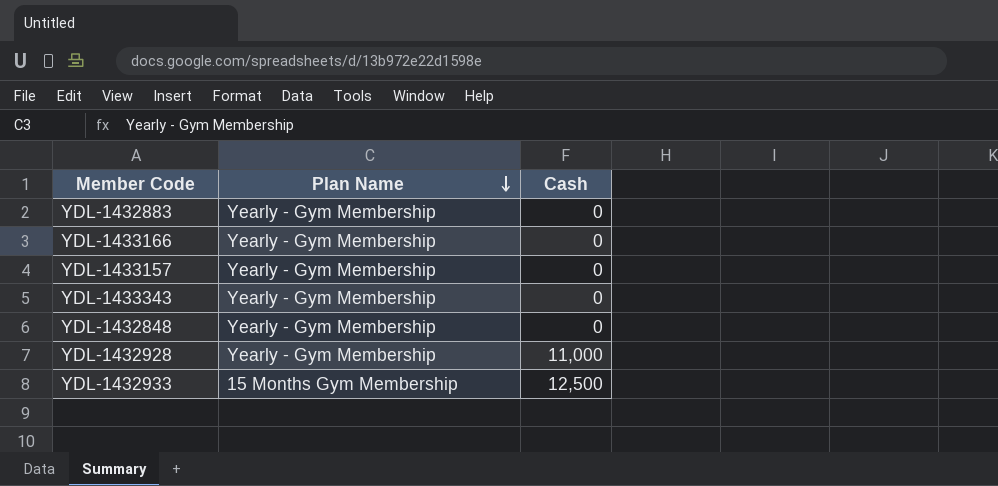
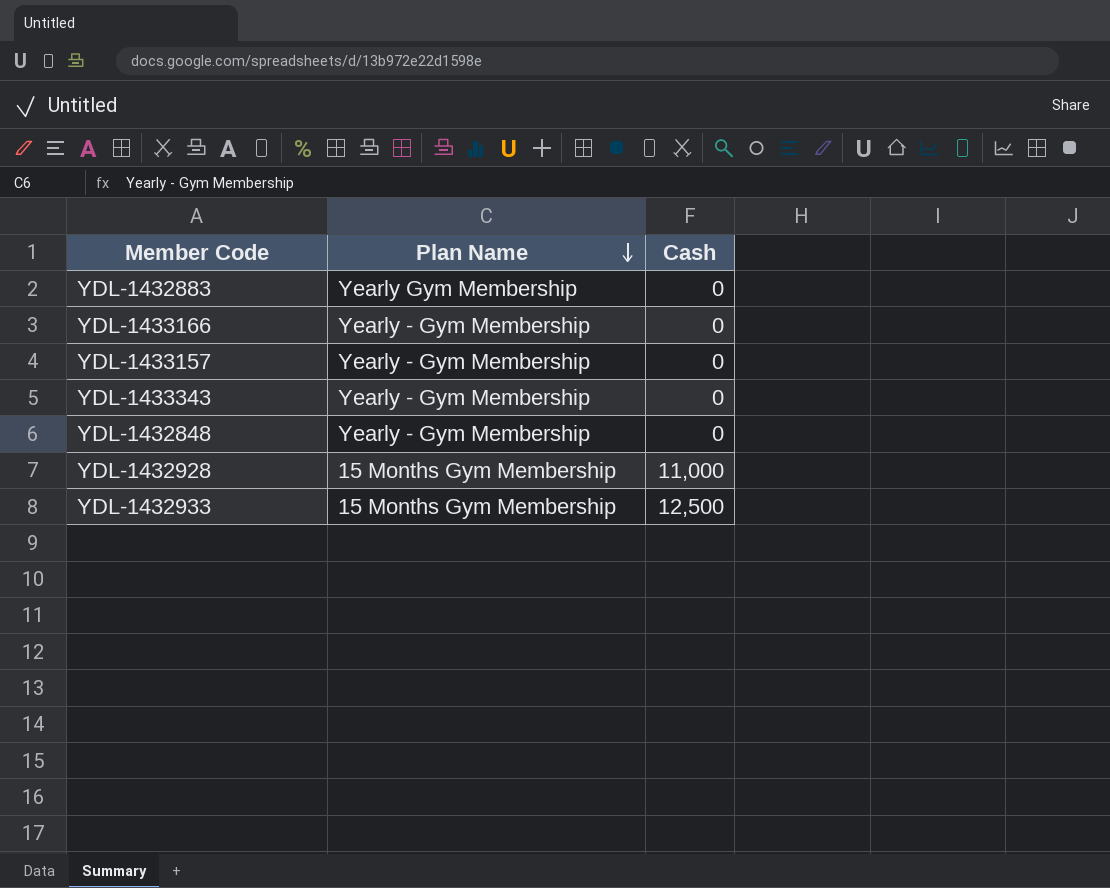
YDL-1432883 | Plan Name: Yearly - Gym Membership -> Yearly Gym Membership
YDL-1432928 | Plan Name: Yearly - Gym Membership -> 15 Months Gym Membership

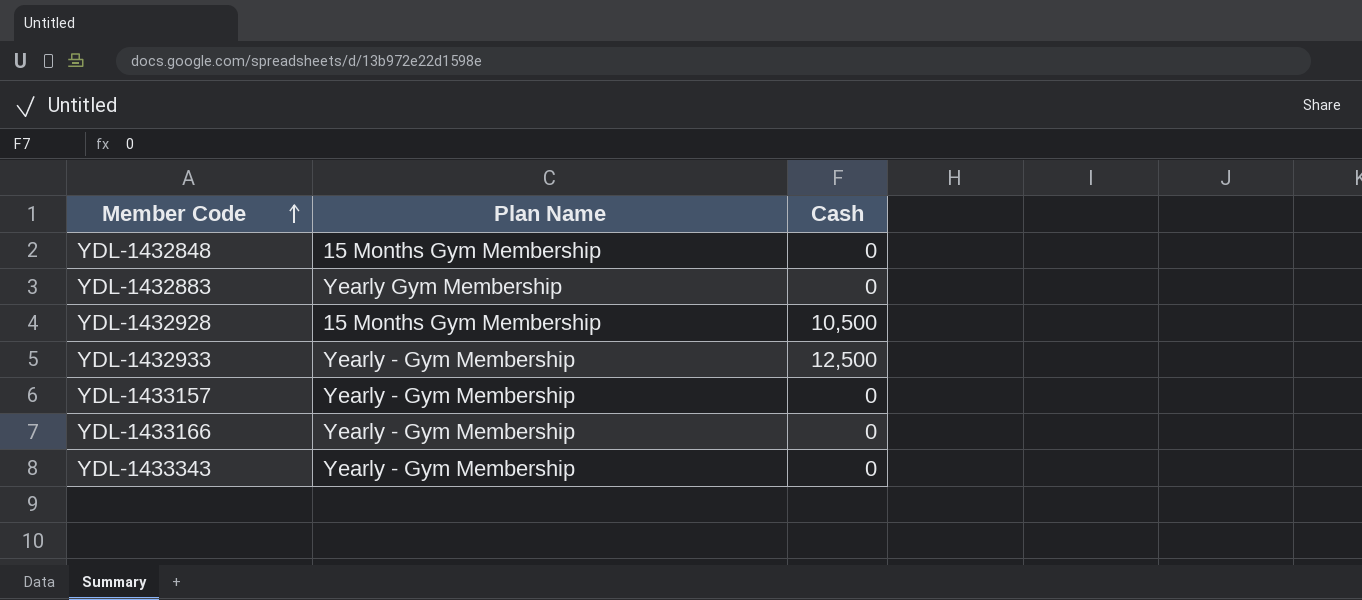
row order: Plan Name descending -> Member Code ascending
YDL-1432848 | Plan Name: Yearly - Gym Membership -> 15 Months Gym Membership
YDL-1432928 | Cash: 11,000 -> 10,500
YDL-1432933 | Plan Name: 15 Months Gym Membership -> Yearly - Gym Membership

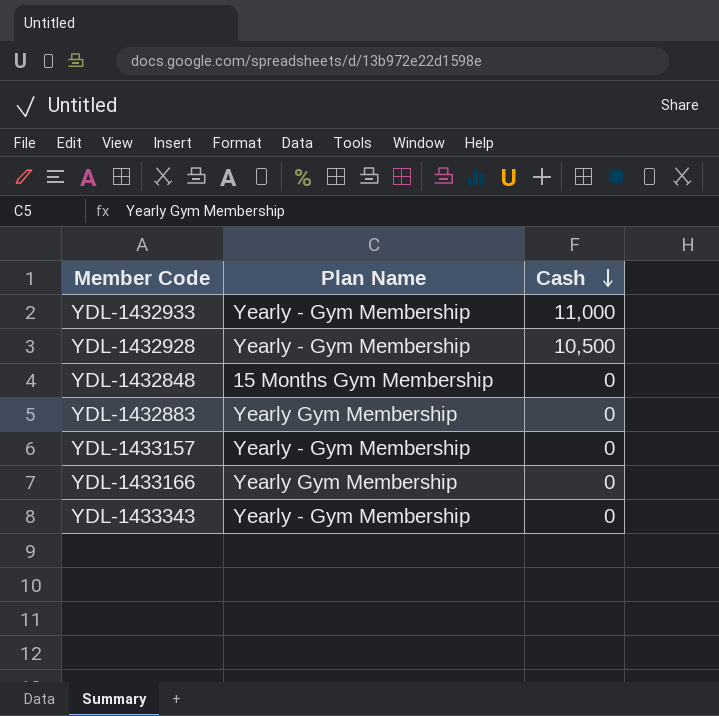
row order: Member Code ascending -> Cash descending
YDL-1432933 | Cash: 12,500 -> 11,000
YDL-1432928 | Plan Name: 15 Months Gym Membership -> Yearly - Gym Membership
YDL-1433166 | Plan Name: Yearly - Gym Membership -> Yearly Gym Membership

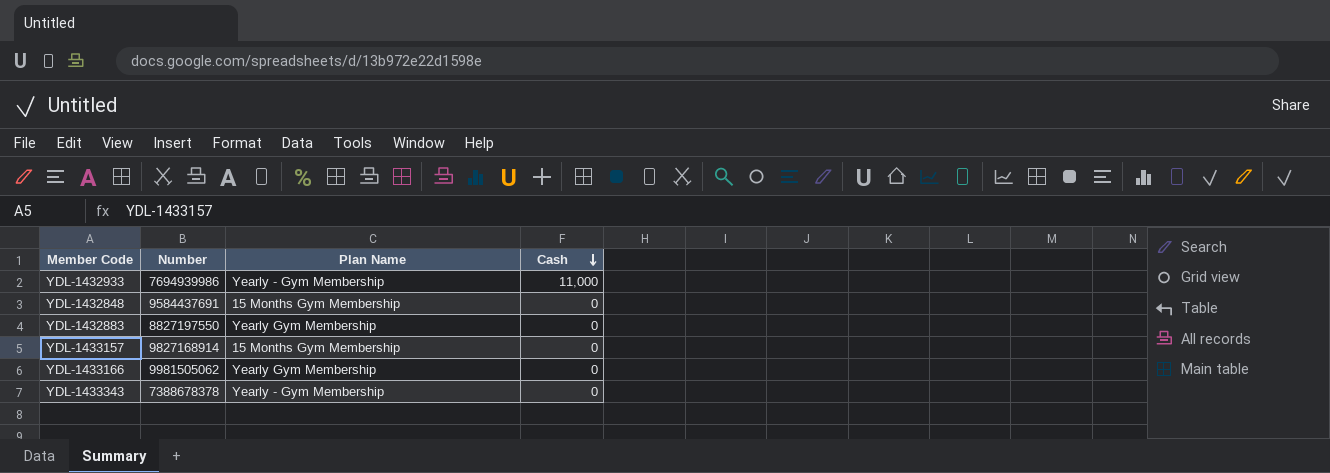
column Number | position: none -> 2
row YDL-1432928: Yearly - Gym Membership | 10,500 -> none
YDL-1433157 | Plan Name: Yearly - Gym Membership -> 15 Months Gym Membership

